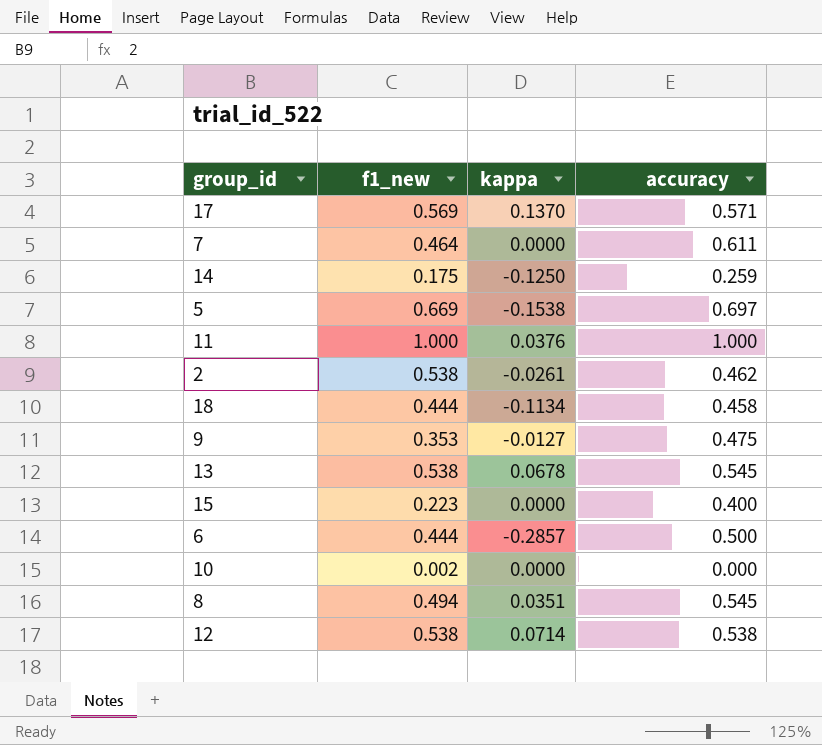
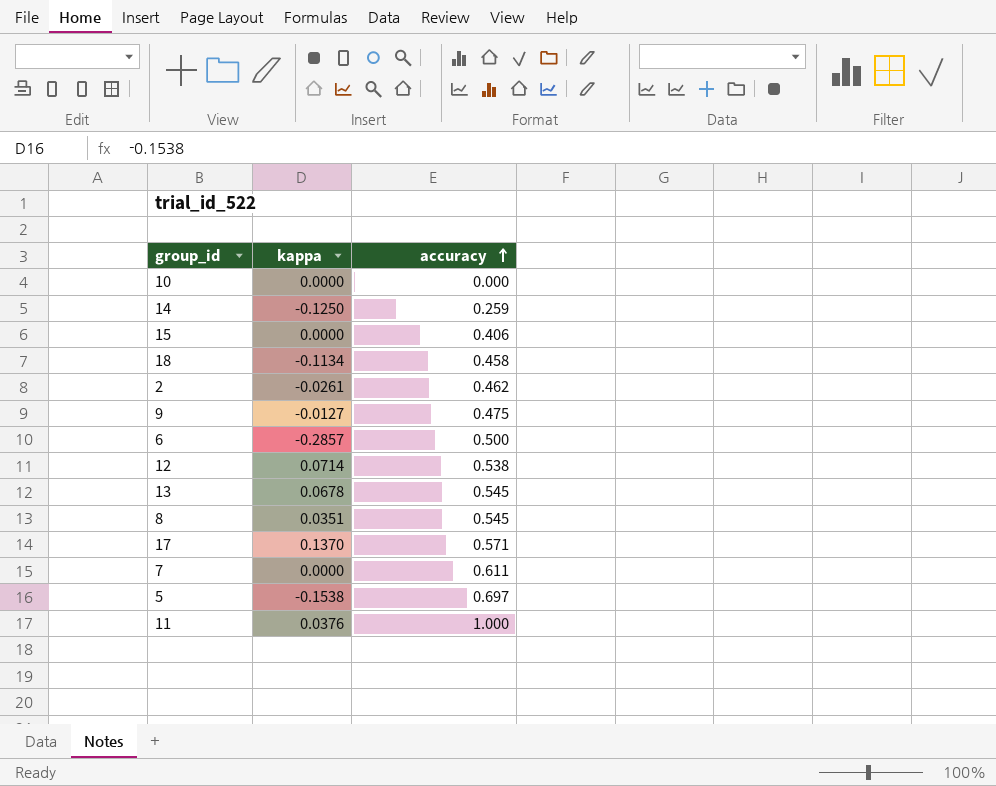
row order: none -> accuracy ascending
column f1_new | position: 2 -> none
15 | accuracy: 0.400 -> 0.406

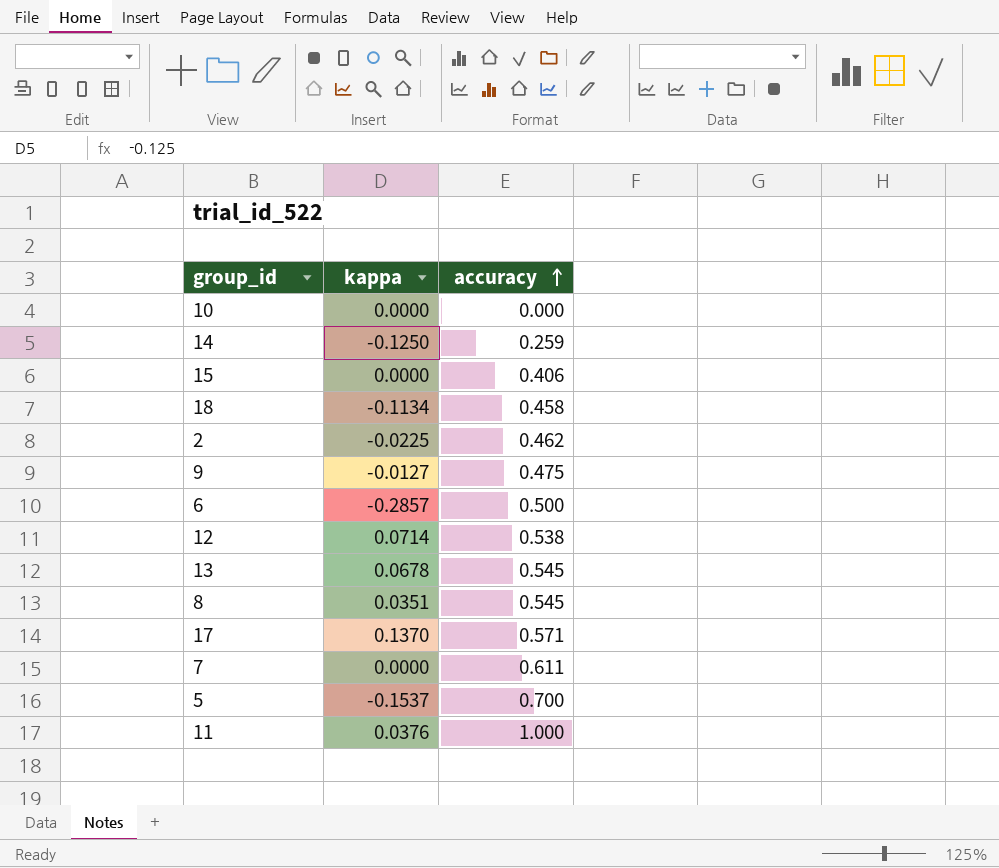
2 | kappa: -0.0261 -> -0.0225
5 | kappa: -0.1538 -> -0.1537
5 | accuracy: 0.697 -> 0.700

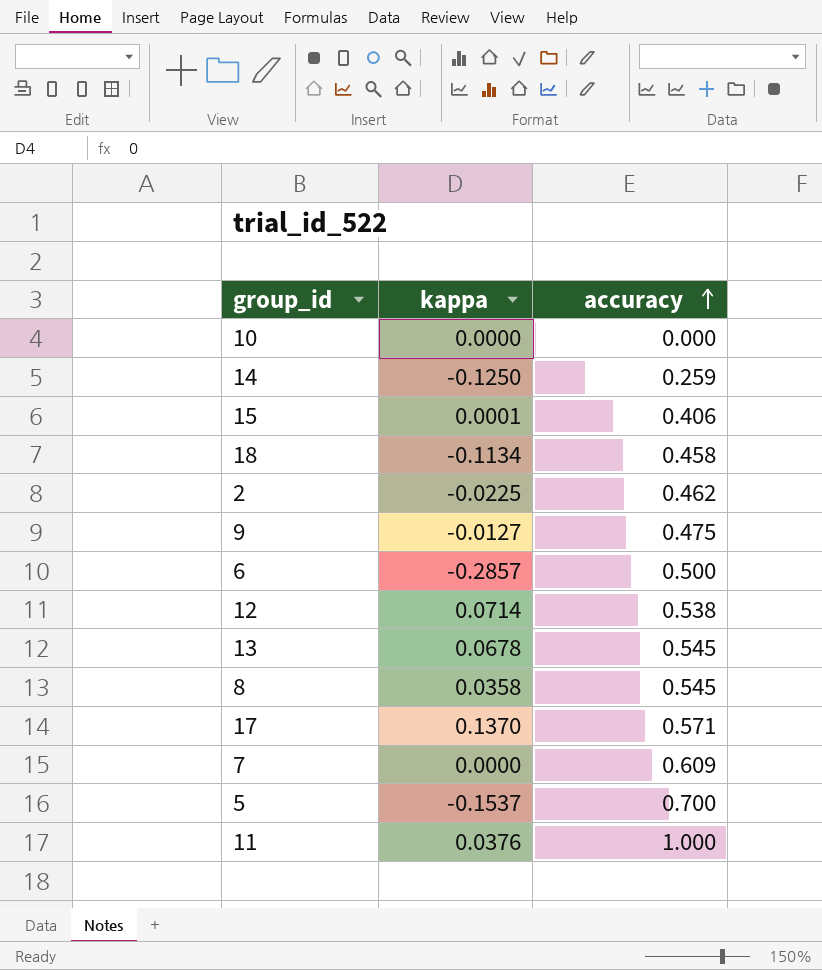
15 | kappa: 0.0000 -> 0.0001
8 | kappa: 0.0351 -> 0.0358
7 | accuracy: 0.611 -> 0.609

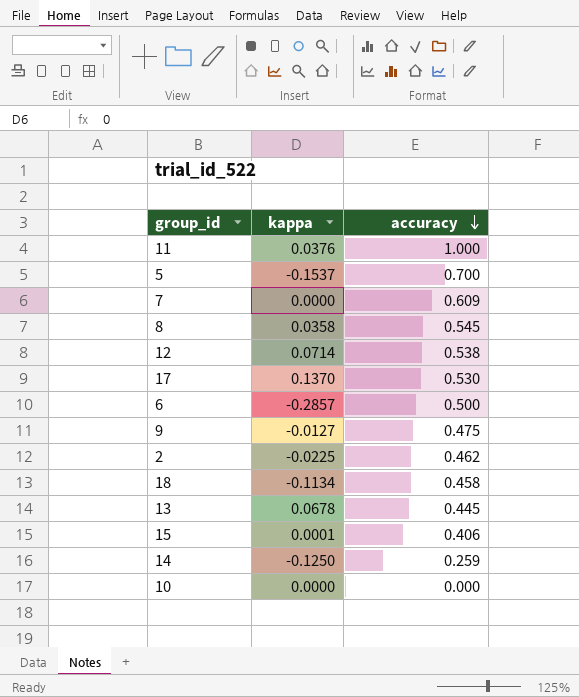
row order: accuracy ascending -> accuracy descending
17 | accuracy: 0.571 -> 0.530
13 | accuracy: 0.545 -> 0.445

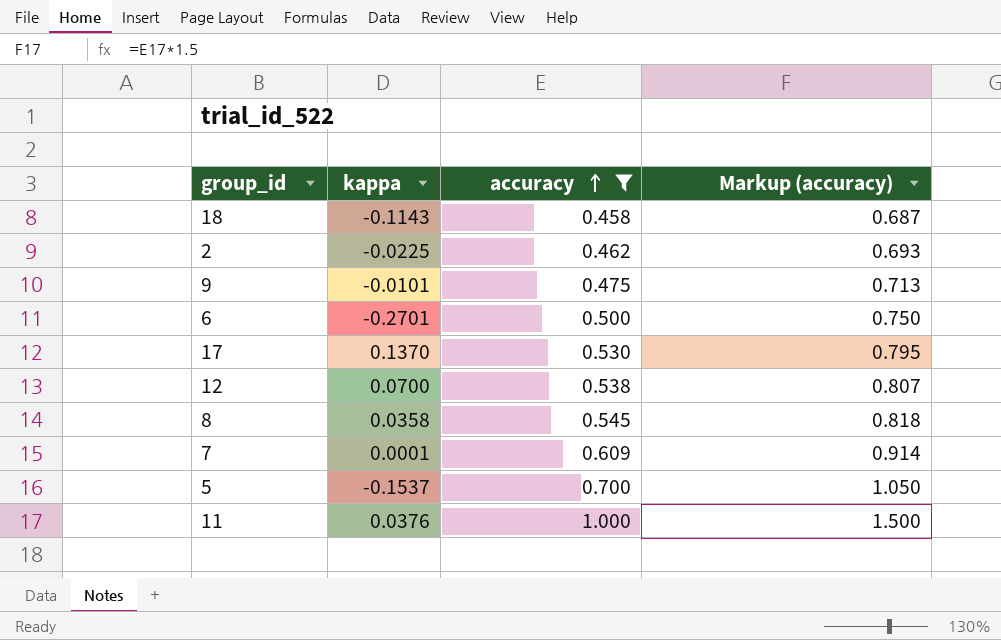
filter: none -> accuracy >= 0.458
row order: accuracy descending -> accuracy ascending
column Markup (accuracy) | formula: none -> [accuracy] * 1.5
18 | kappa: -0.1134 -> -0.1143
9 | kappa: -0.0127 -> -0.0101
6 | kappa: -0.2857 -> -0.2701
12 | kappa: 0.0714 -> 0.0700
7 | kappa: 0.0000 -> 0.0001

